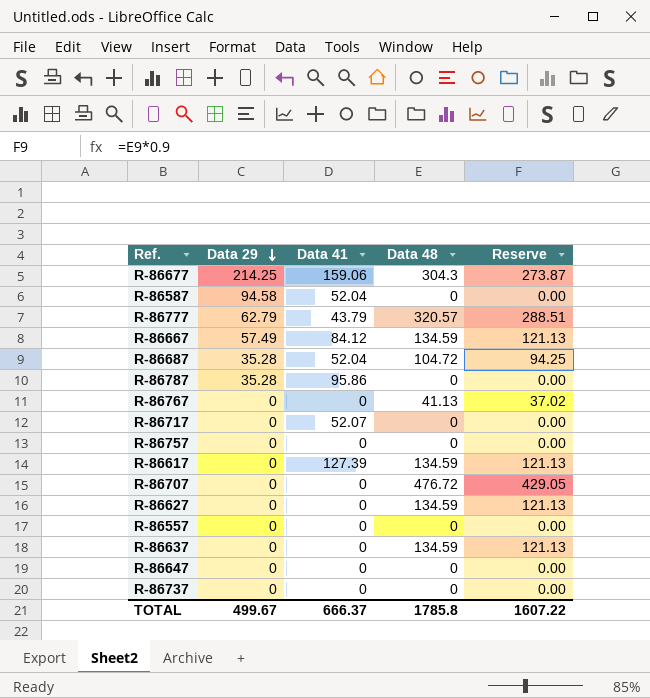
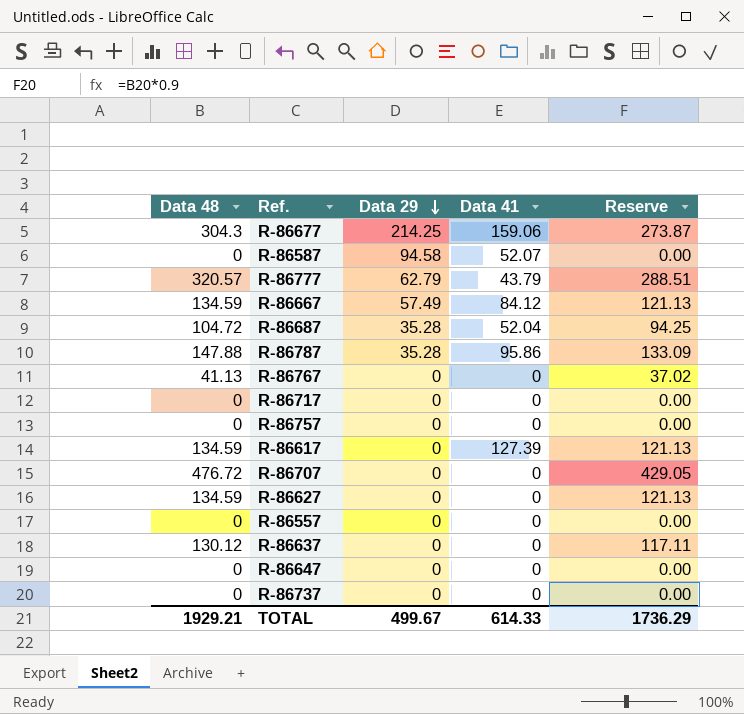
column Data 48 | position: 4 -> 1
R-86587 | Data 41: 52.04 -> 52.07
R-86787 | Data 48: 0 -> 147.88
R-86787 | Reserve: 0.00 -> 133.09
R-86717 | Data 41: 52.07 -> 0
R-86637 | Data 48: 134.59 -> 130.12
R-86637 | Reserve: 121.13 -> 117.11
TOTAL | Data 48: 1785.8 -> 1929.21
TOTAL | Data 41: 666.37 -> 614.33
TOTAL | Reserve: 1607.22 -> 1736.29

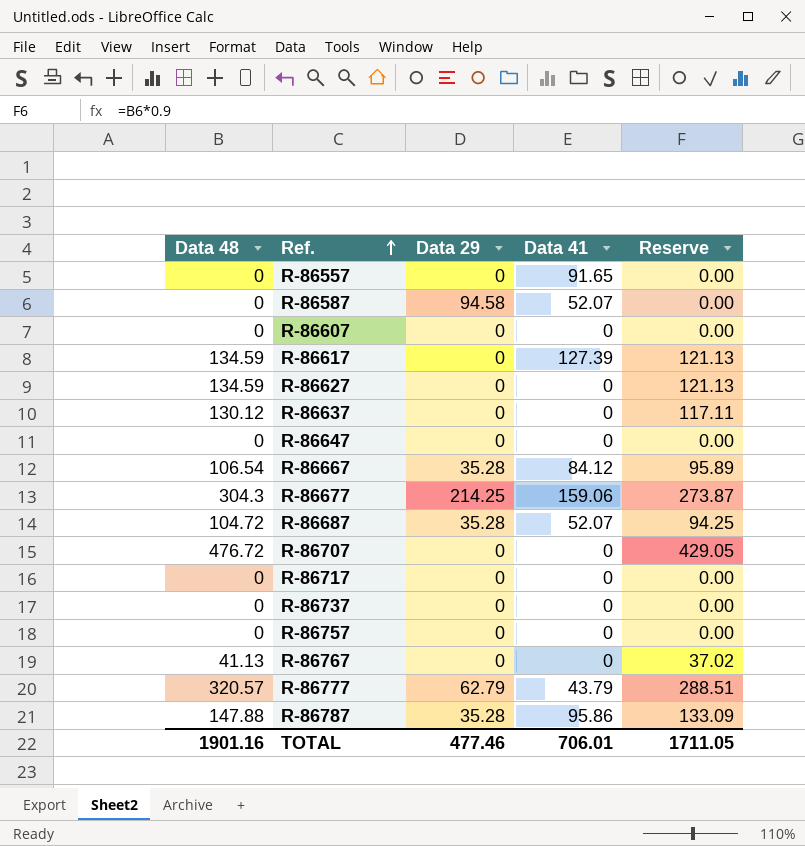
row order: Data 29 descending -> Ref. ascending
R-86557 | Data 41: 0 -> 91.65
row R-86607: none -> 0 | 0 | 0 | 0.00
R-86667 | Data 48: 134.59 -> 106.54
R-86667 | Data 29: 57.49 -> 35.28
R-86667 | Reserve: 121.13 -> 95.89
R-86687 | Data 41: 52.04 -> 52.07
TOTAL | Data 48: 1929.21 -> 1901.16
TOTAL | Data 29: 499.67 -> 477.46
TOTAL | Data 41: 614.33 -> 706.01
TOTAL | Reserve: 1736.29 -> 1711.05

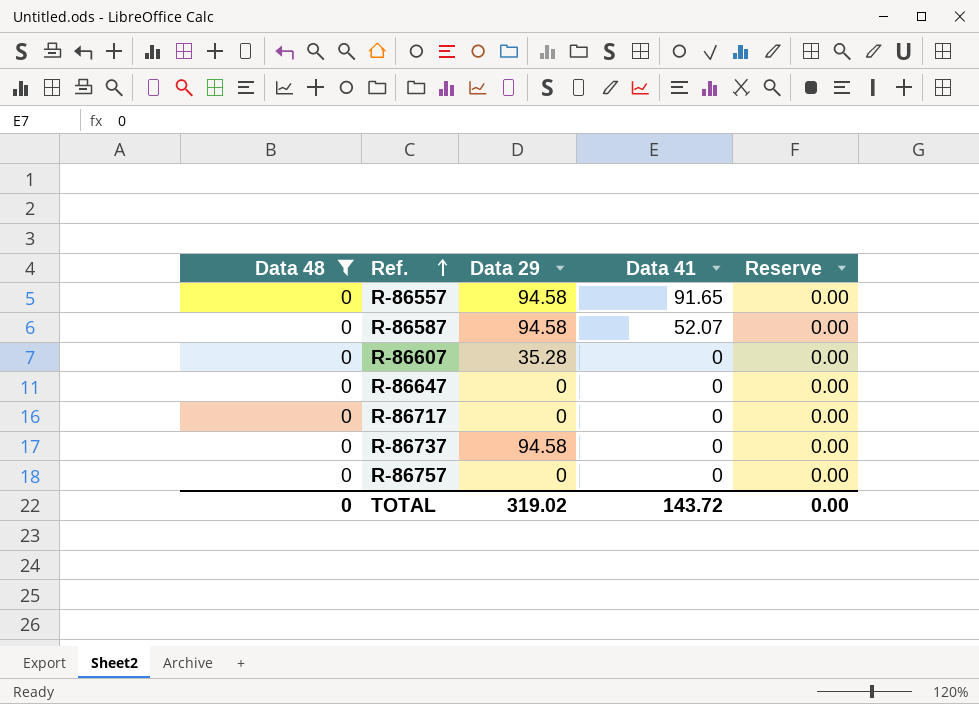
filter: none -> Data 48 = 0
R-86557 | Data 29: 0 -> 94.58
R-86607 | Data 29: 0 -> 35.28
R-86737 | Data 29: 0 -> 94.58
TOTAL | Data 48: 1901.16 -> 0
TOTAL | Data 29: 477.46 -> 319.02
TOTAL | Data 41: 706.01 -> 143.72
TOTAL | Reserve: 1711.05 -> 0.00

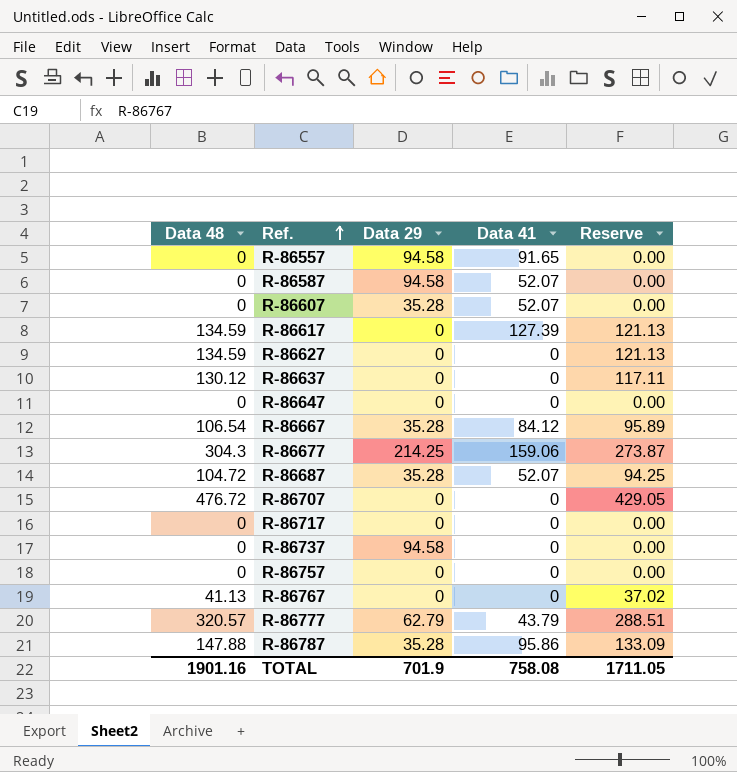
filter: Data 48 = 0 -> none
R-86607 | Data 41: 0 -> 52.07
TOTAL | Data 48: 0 -> 1901.16
TOTAL | Data 29: 319.02 -> 701.9
TOTAL | Data 41: 143.72 -> 758.08
TOTAL | Reserve: 0.00 -> 1711.05

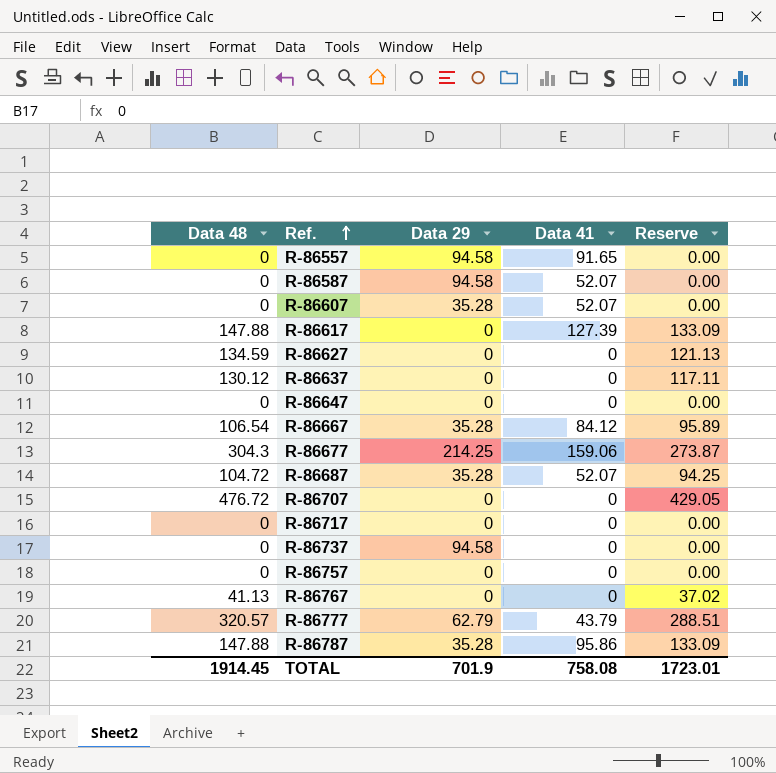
R-86617 | Data 48: 134.59 -> 147.88
R-86617 | Reserve: 121.13 -> 133.09
TOTAL | Data 48: 1901.16 -> 1914.45
TOTAL | Reserve: 1711.05 -> 1723.01

